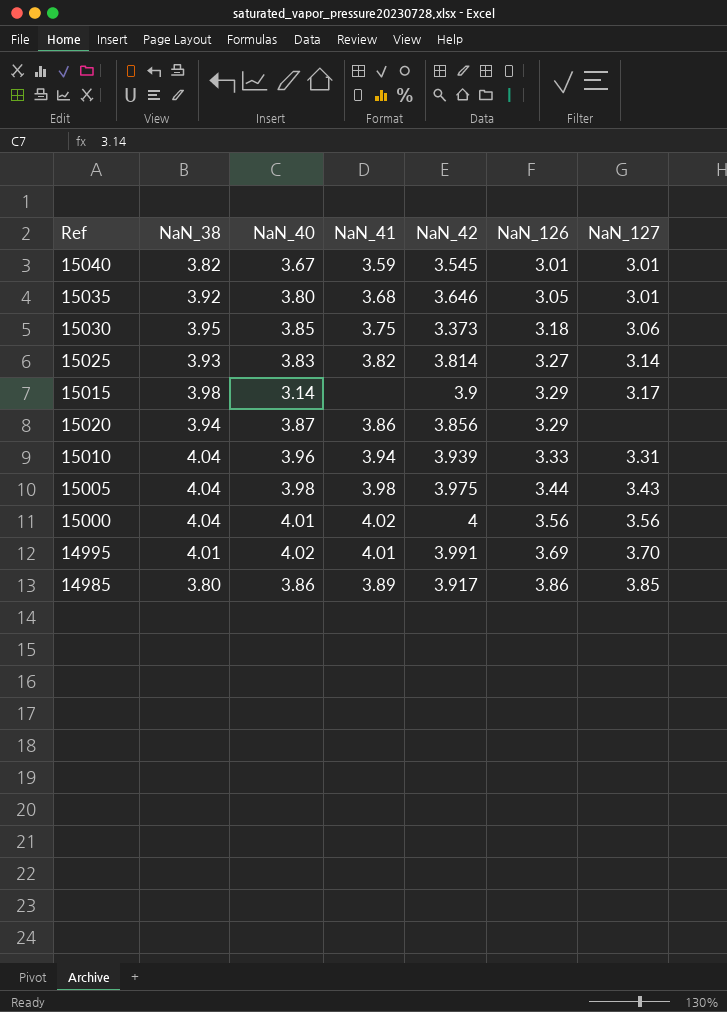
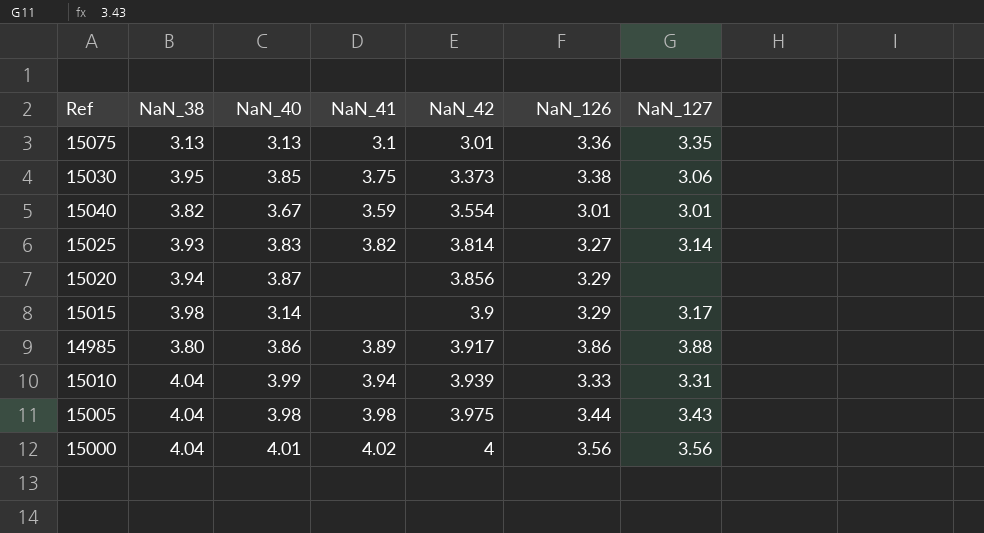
row order: NaN_126 ascending -> NaN_42 ascending
row 15035: 3.92 | 3.80 | 3.68 | 3.646 | 3.05 | 3.01 -> none
row 14995: 4.01 | 4.02 | 4.01 | 3.991 | 3.69 | 3.70 -> none
row 15075: none -> 3.13 | 3.13 | 3.1 | 3.01 | 3.36 | 3.35
15030 | NaN_126: 3.18 -> 3.38
15040 | NaN_42: 3.545 -> 3.554
15020 | NaN_41: 3.86 -> none
14985 | NaN_127: 3.85 -> 3.88
15010 | NaN_40: 3.96 -> 3.99

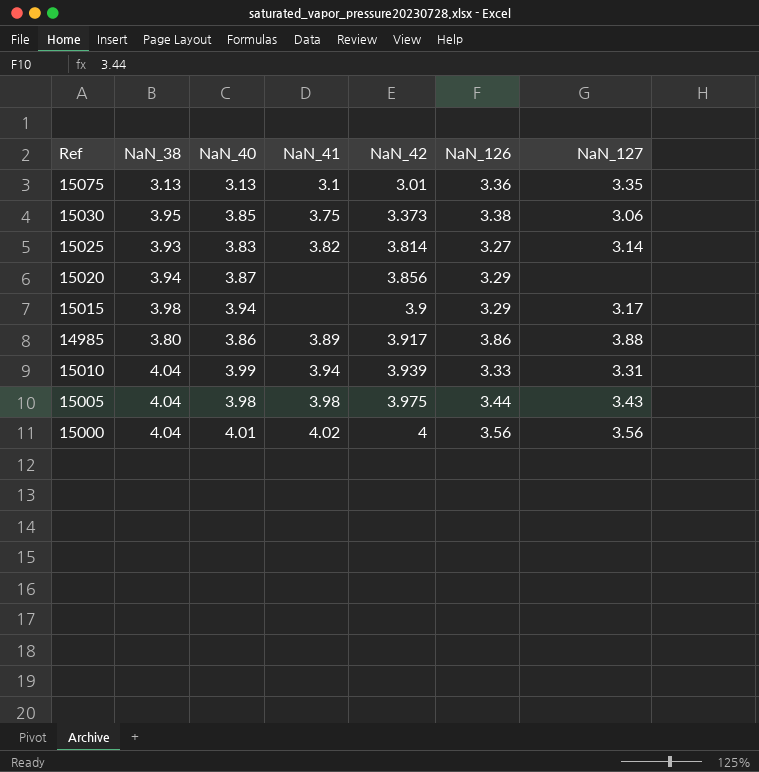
row 15040: 3.82 | 3.67 | 3.59 | 3.554 | 3.01 | 3.01 -> none
15015 | NaN_40: 3.14 -> 3.94

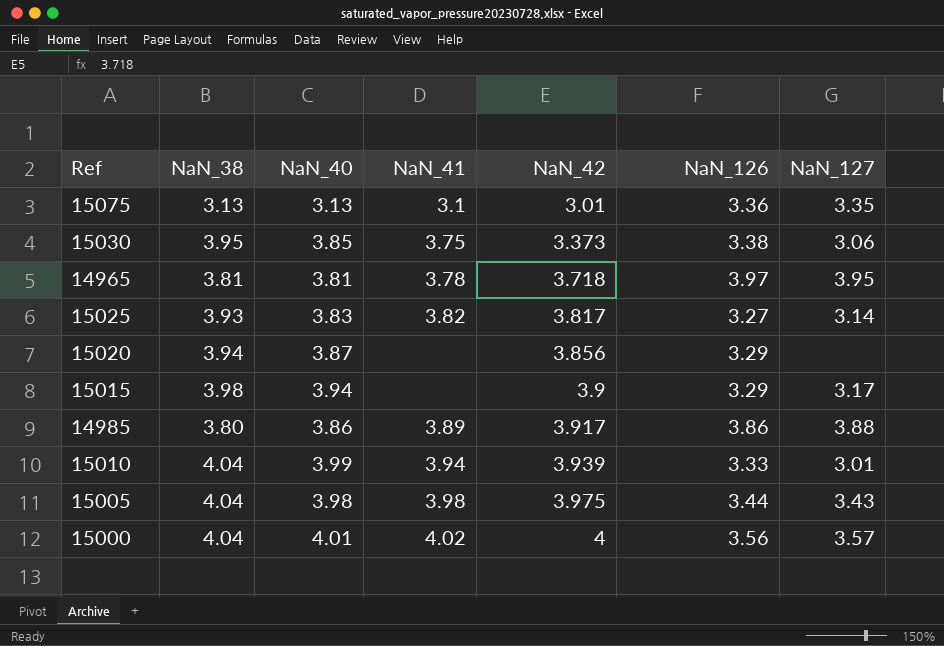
row 14965: none -> 3.81 | 3.81 | 3.78 | 3.718 | 3.97 | 3.95
15025 | NaN_42: 3.814 -> 3.817
15010 | NaN_127: 3.31 -> 3.01
15000 | NaN_127: 3.56 -> 3.57

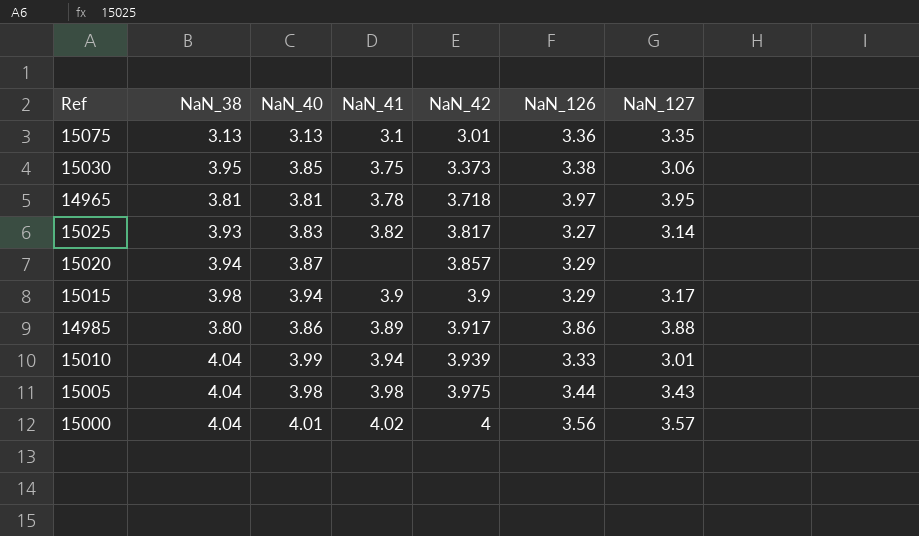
15020 | NaN_42: 3.856 -> 3.857
15015 | NaN_41: none -> 3.9

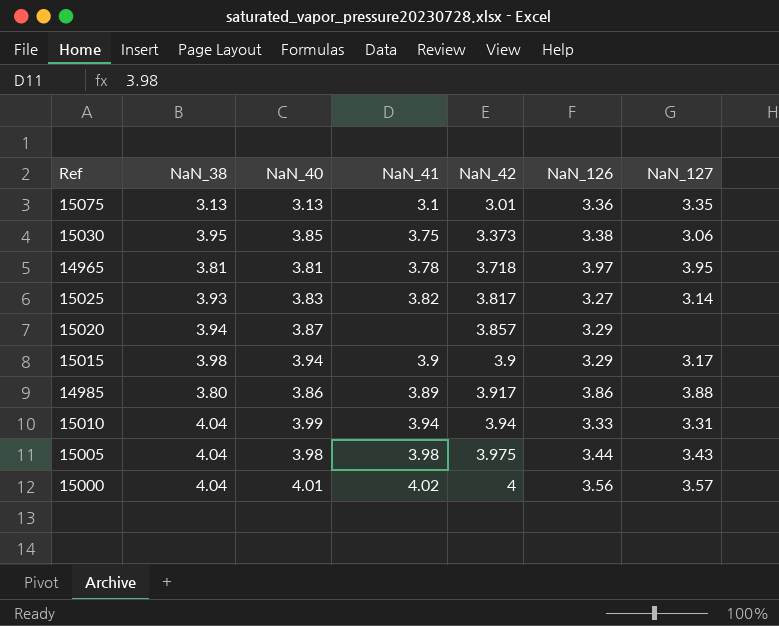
15010 | NaN_42: 3.939 -> 3.94
15010 | NaN_127: 3.01 -> 3.31

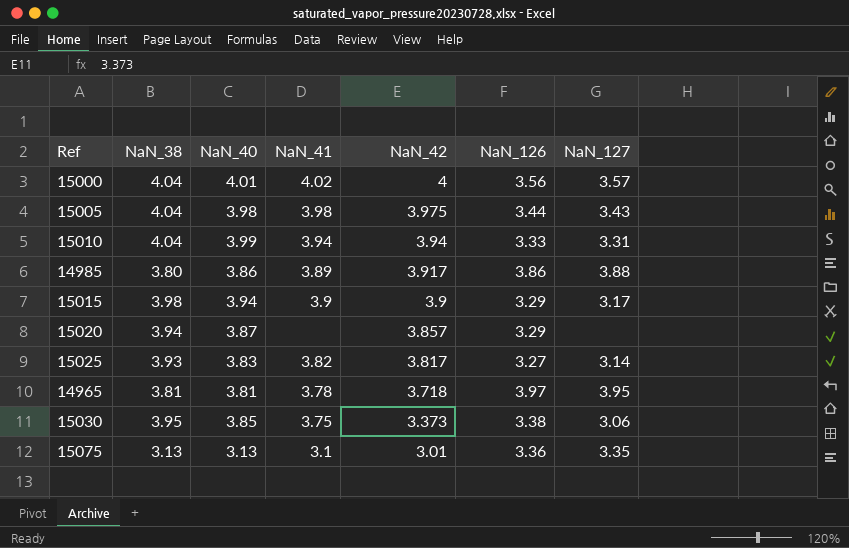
row order: NaN_42 ascending -> NaN_42 descending

